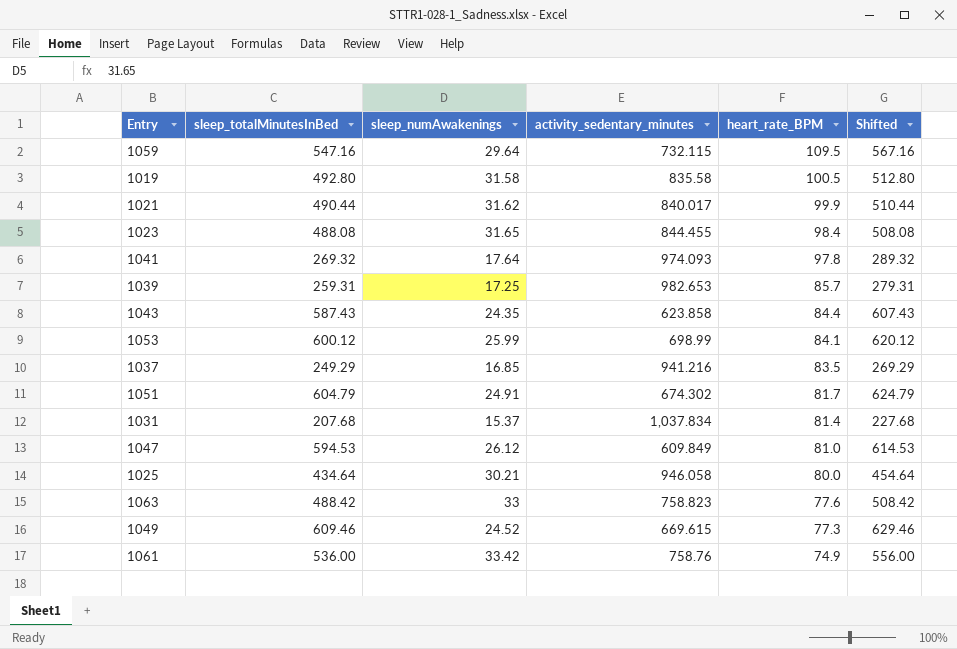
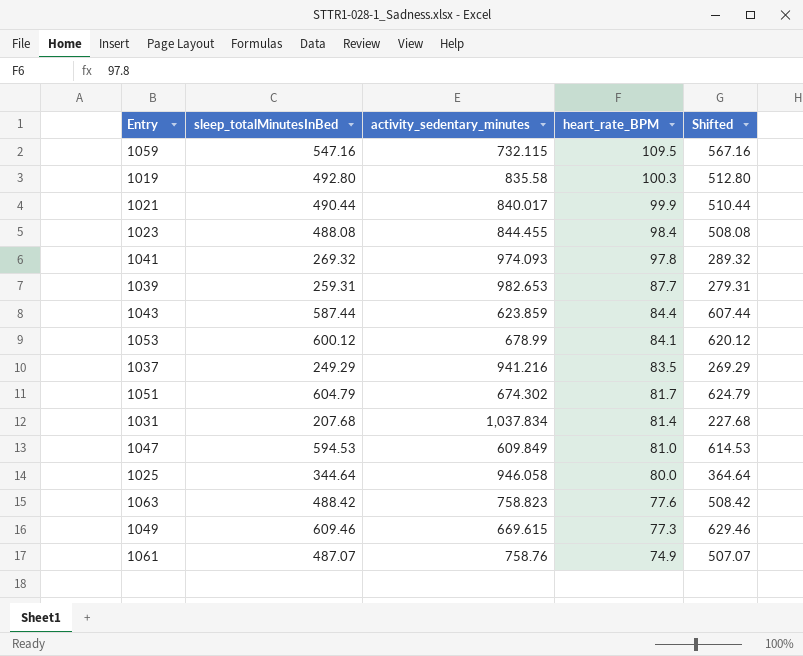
column sleep_numAwakenings | position: 3 -> none
1019 | heart_rate_BPM: 100.5 -> 100.3
1039 | heart_rate_BPM: 85.7 -> 87.7
1043 | sleep_totalMinutesInBed: 587.43 -> 587.44
1043 | activity_sedentary_minutes: 623.858 -> 623.859
1043 | Shifted: 607.43 -> 607.44
1053 | activity_sedentary_minutes: 698.99 -> 678.99
1025 | sleep_totalMinutesInBed: 434.64 -> 344.64
1025 | Shifted: 454.64 -> 364.64
1061 | sleep_totalMinutesInBed: 536.00 -> 487.07
1061 | Shifted: 556.00 -> 507.07

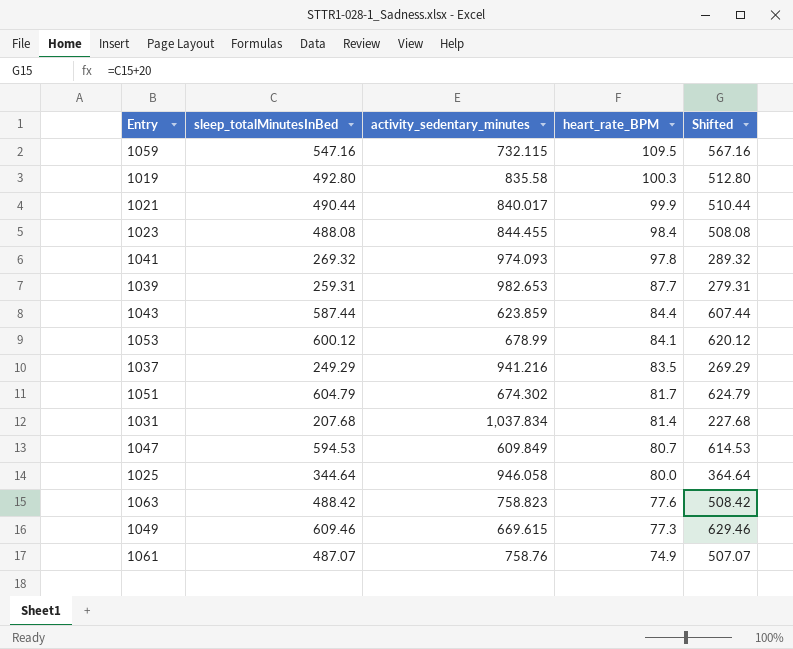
1047 | heart_rate_BPM: 81.0 -> 80.7

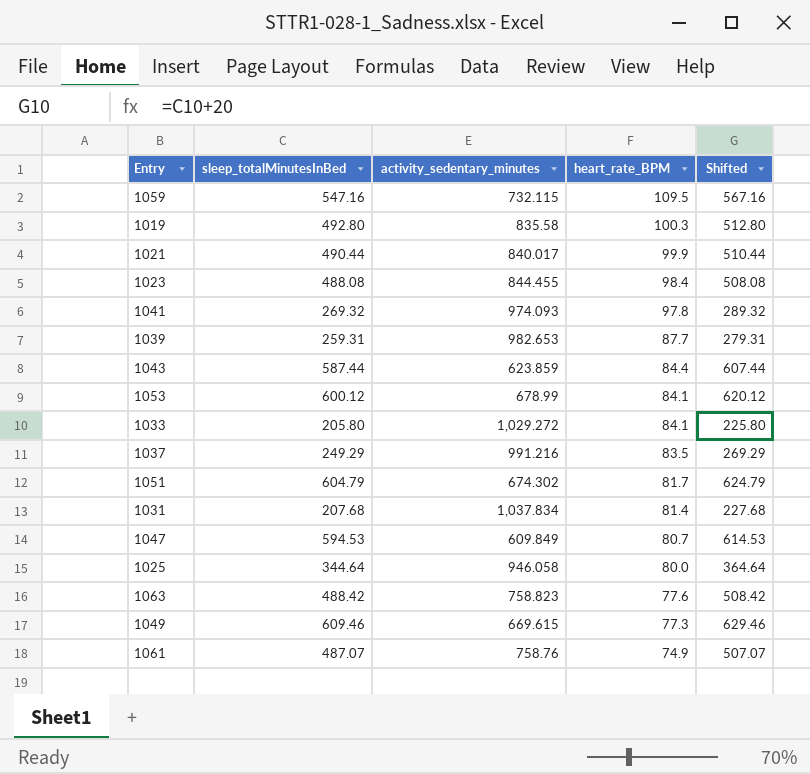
row 1033: none -> 205.80 | 1,029.272 | 84.1 | 225.80
1037 | activity_sedentary_minutes: 941.216 -> 991.216

